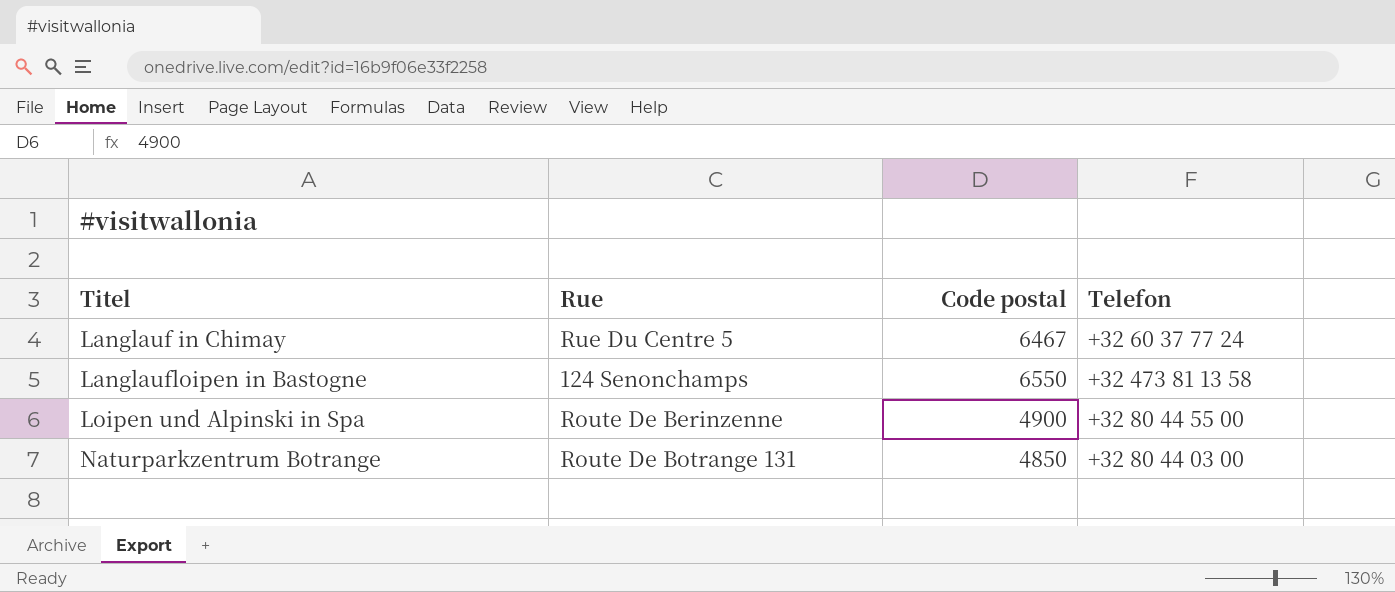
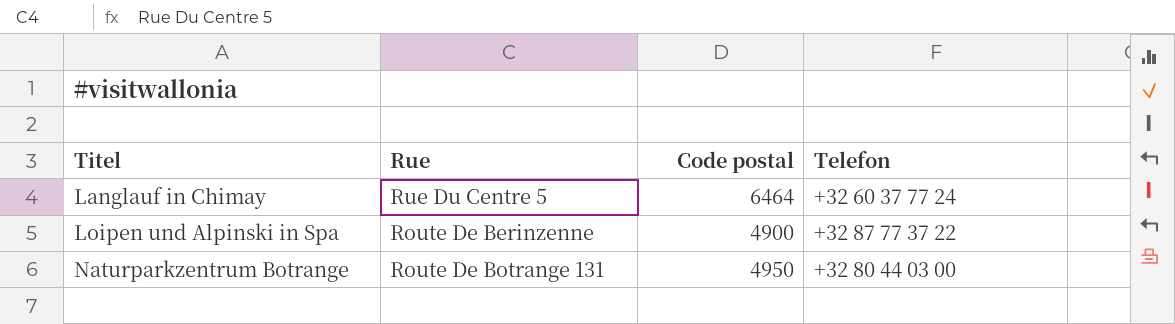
row Langlaufloipen in Bastogne: 124 Senonchamps | 6550 | +32 473 81 13 58 -> none
Langlauf in Chimay | Code postal: 6467 -> 6464
Loipen und Alpinski in Spa | Telefon: +32 80 44 55 00 -> +32 87 77 37 22
Naturparkzentrum Botrange | Code postal: 4850 -> 4950

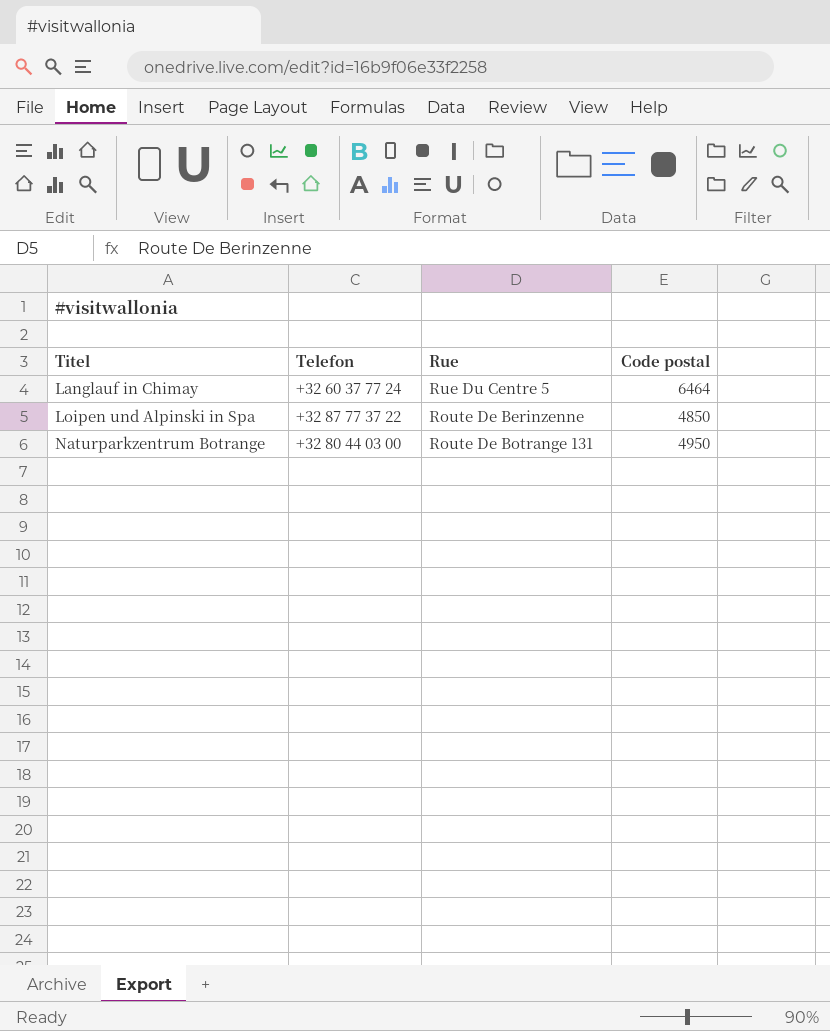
column Telefon | position: 4 -> 2
Loipen und Alpinski in Spa | Code postal: 4900 -> 4850

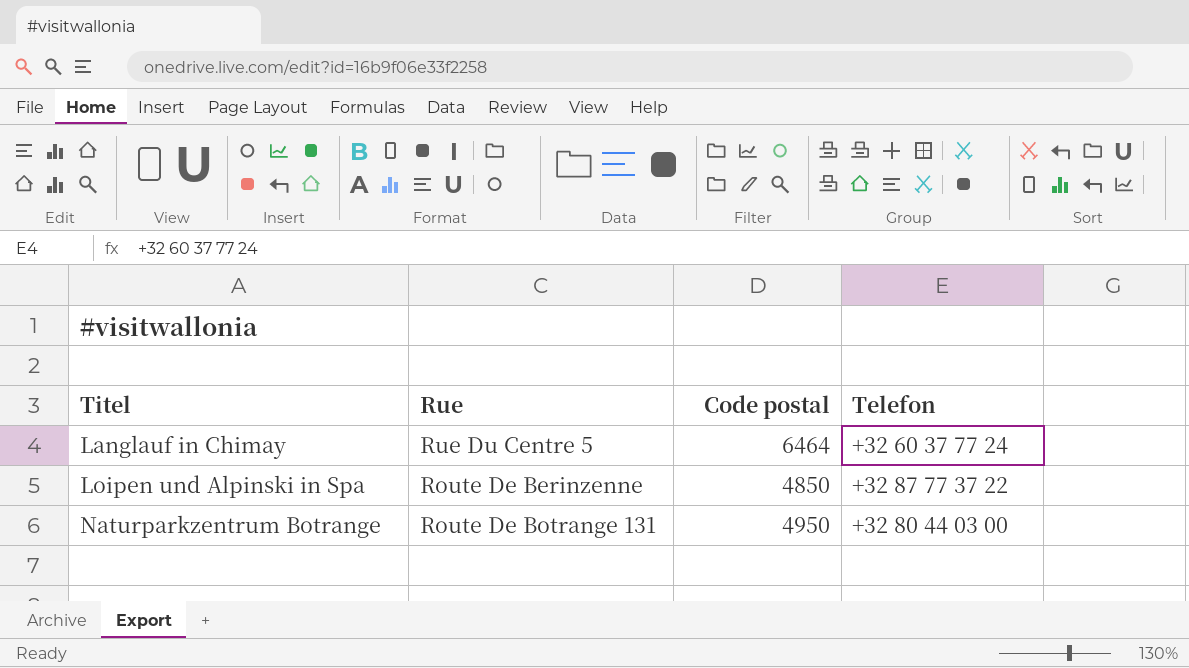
column Telefon | position: 2 -> 4

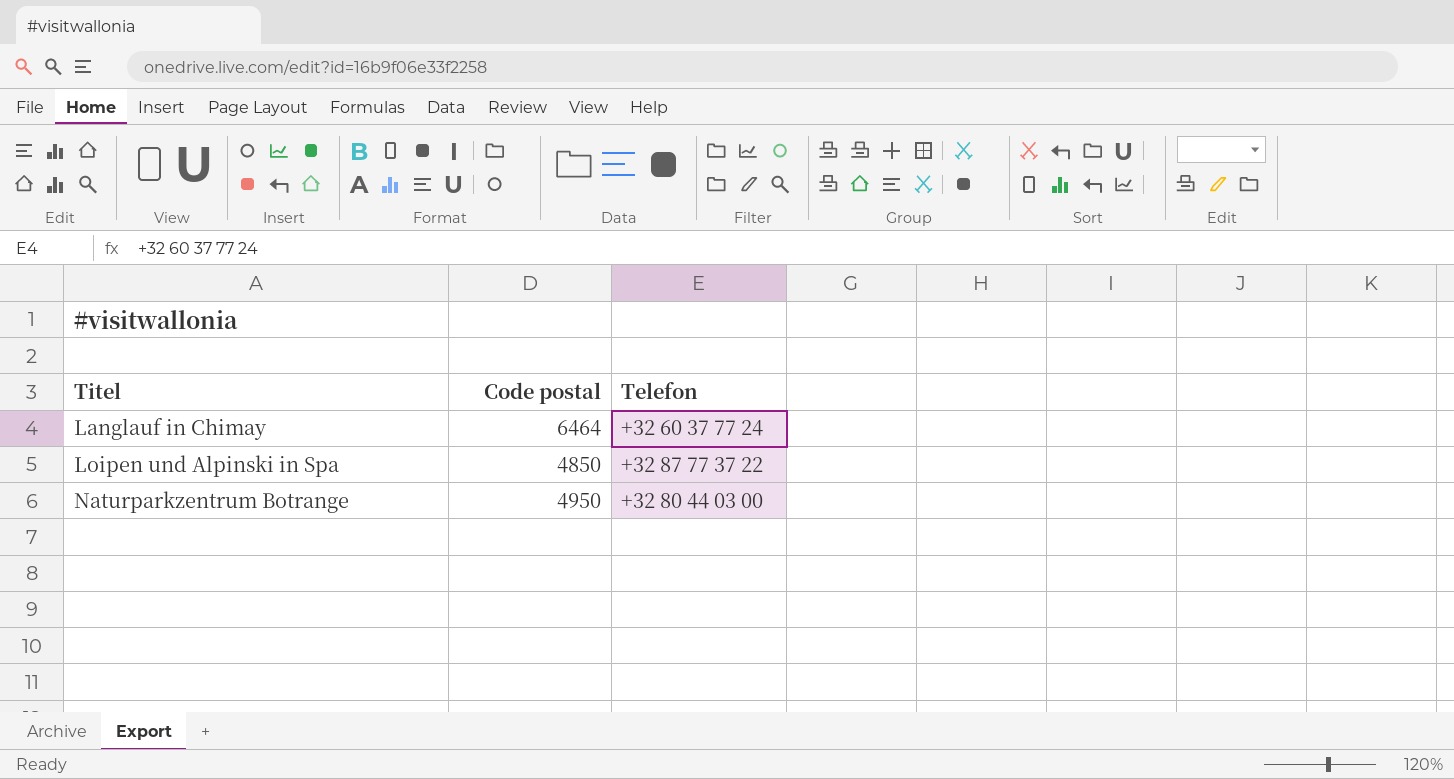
column Rue | position: 2 -> none

